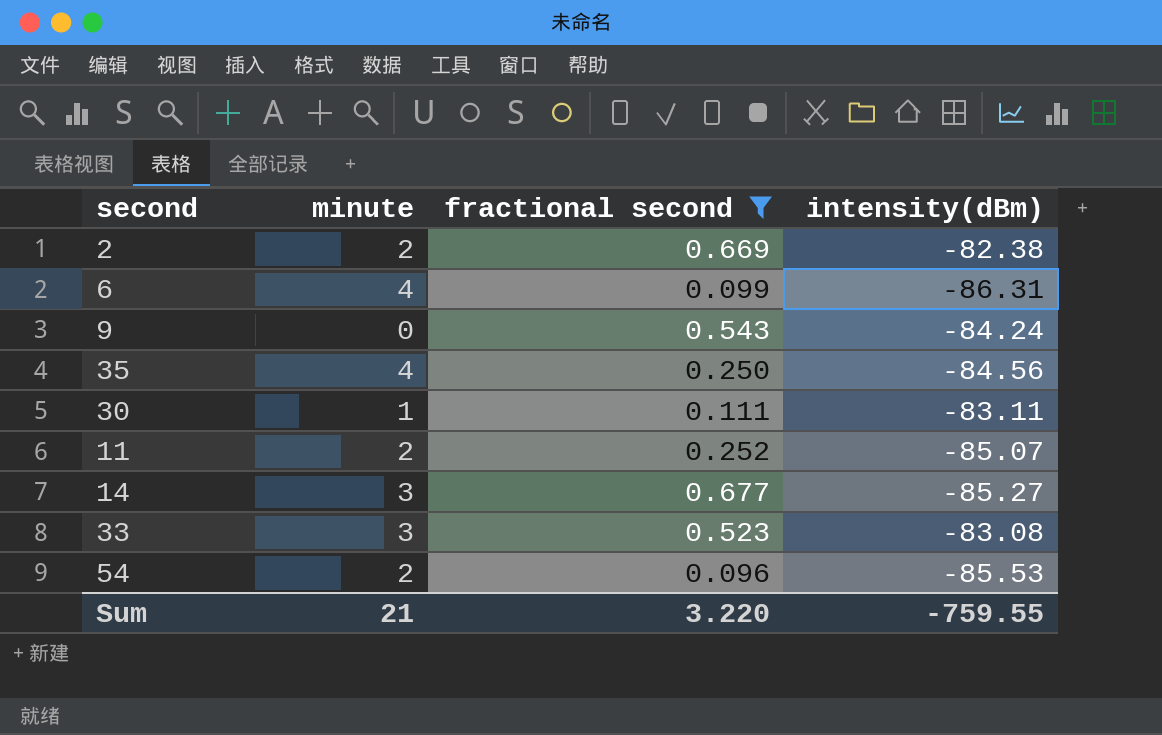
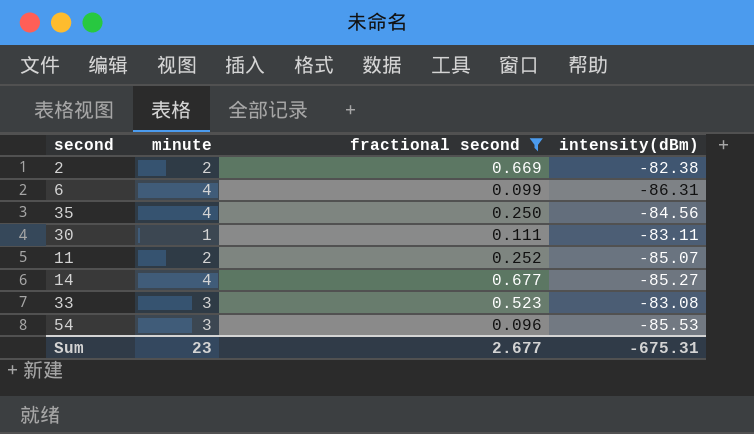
row 9: 0 | 0.543 | -84.24 -> none
14 | minute: 3 -> 4
54 | minute: 2 -> 3
Sum | minute: 21 -> 23
Sum | fractional second: 3.220 -> 2.677
Sum | intensity(dBm): -759.55 -> -675.31

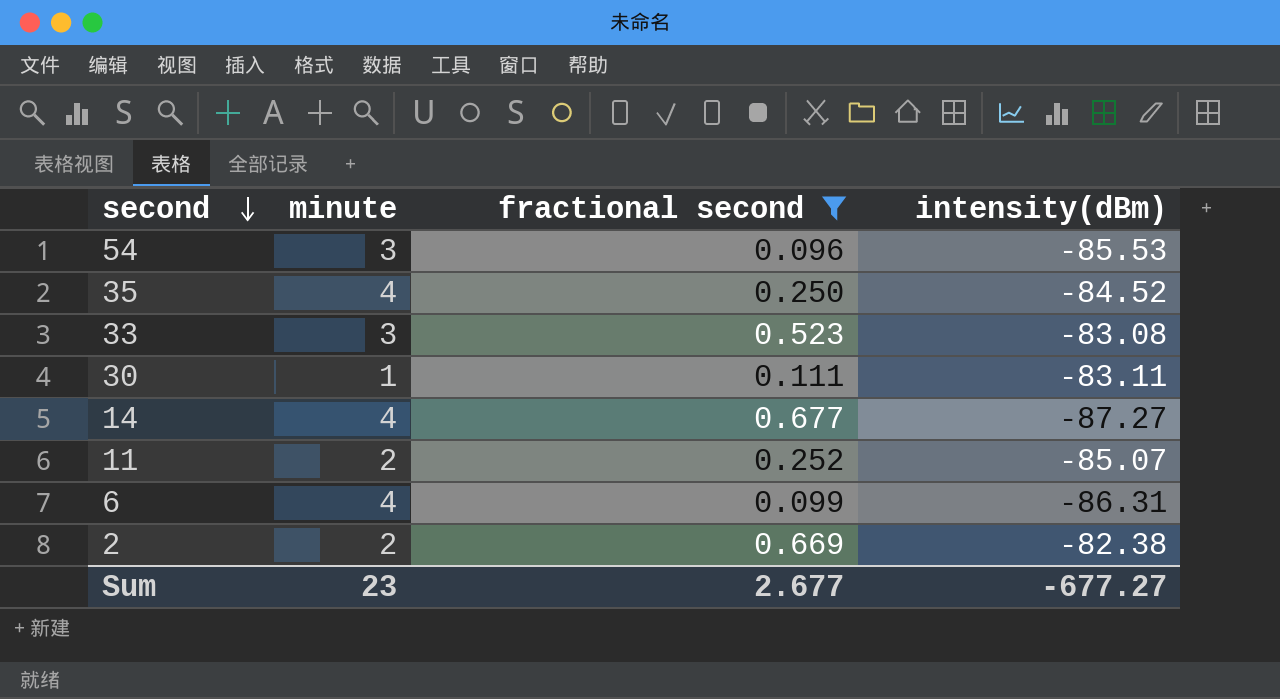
row order: none -> second descending
35 | intensity(dBm): -84.56 -> -84.52
14 | intensity(dBm): -85.27 -> -87.27
Sum | intensity(dBm): -675.31 -> -677.27

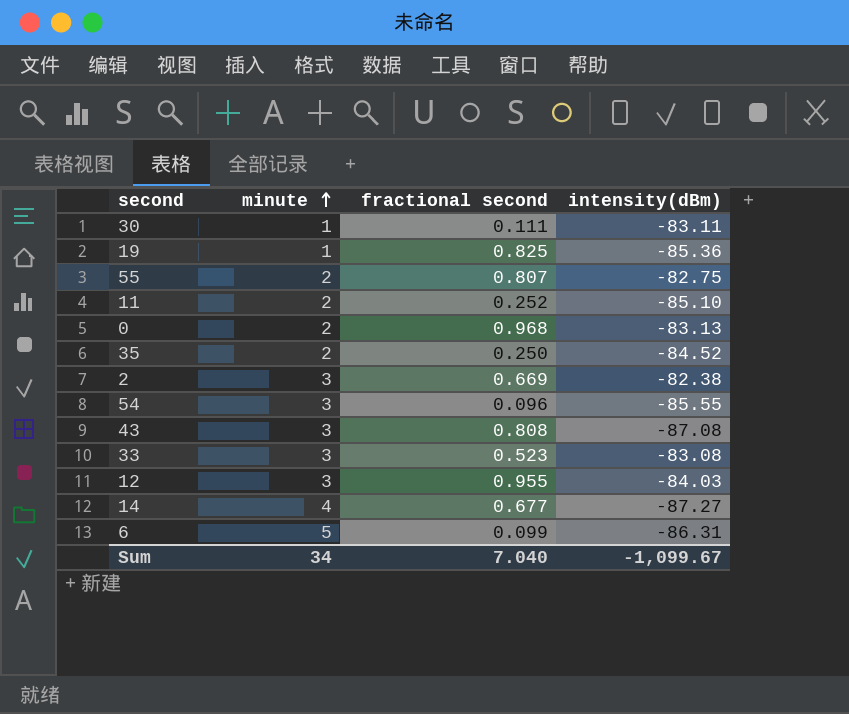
filter: fractional second <= 0.677 -> none
row order: second descending -> minute ascending
11 | intensity(dBm): -85.07 -> -85.10
35 | minute: 4 -> 2
2 | minute: 2 -> 3
54 | intensity(dBm): -85.53 -> -85.55
6 | minute: 4 -> 5
Sum | minute: 23 -> 34
Sum | fractional second: 2.677 -> 7.040
Sum | intensity(dBm): -677.27 -> -1,099.67

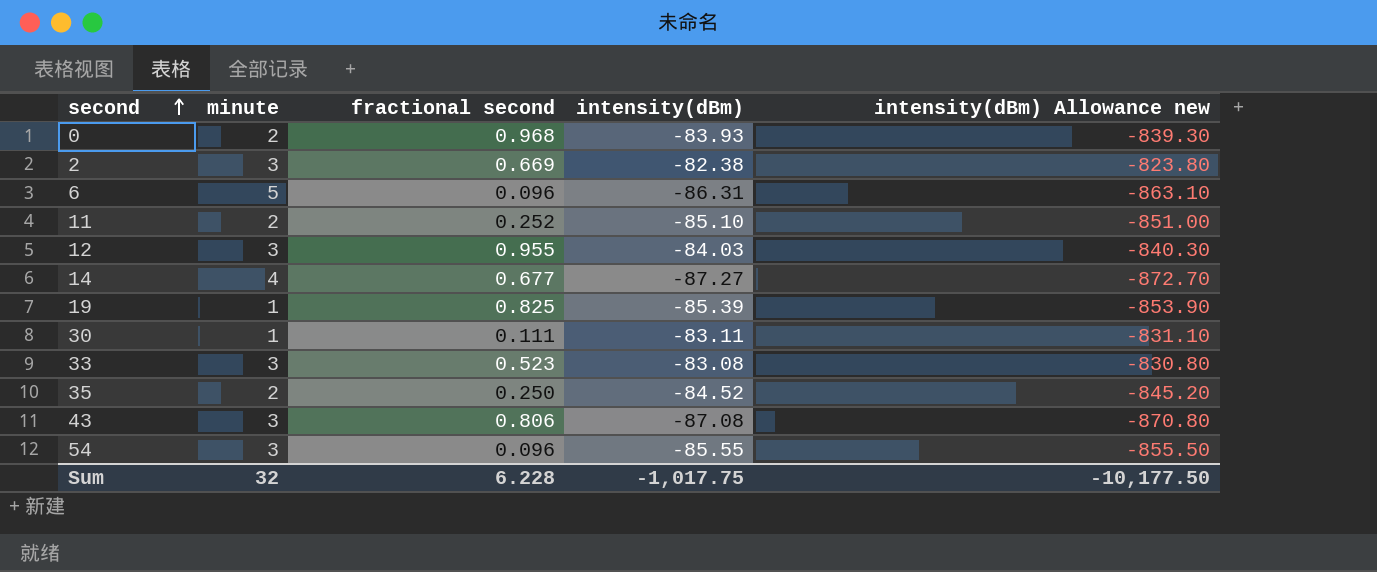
row order: minute ascending -> second ascending
column intensity(dBm) Allowance new | formula: none -> [intensity(dBm)] * 10
row 55: 2 | 0.807 | -82.75 -> none
0 | intensity(dBm): -83.13 -> -83.93
6 | fractional second: 0.099 -> 0.096
19 | intensity(dBm): -85.36 -> -85.39
43 | fractional second: 0.808 -> 0.806
Sum | minute: 34 -> 32
Sum | fractional second: 7.040 -> 6.228
Sum | intensity(dBm): -1,099.67 -> -1,017.75

